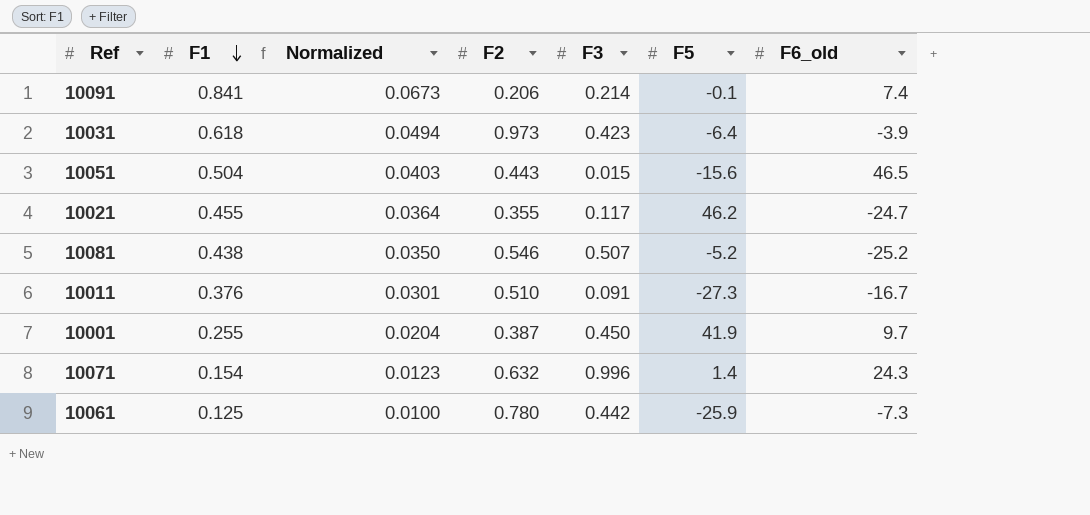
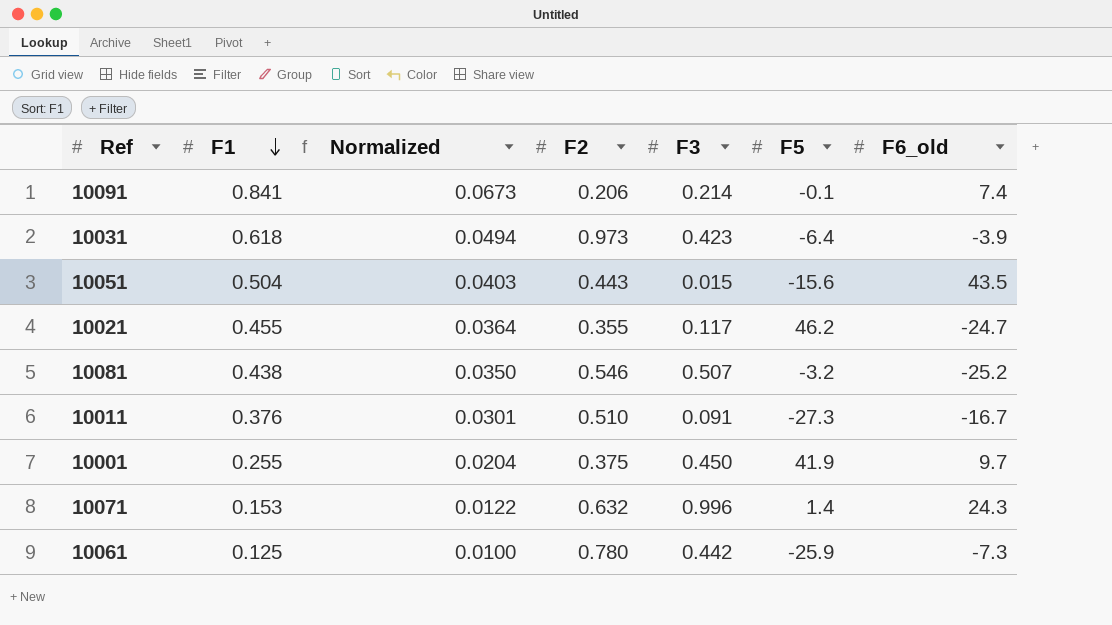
10051 | F6_old: 46.5 -> 43.5
10081 | F5: -5.2 -> -3.2
10001 | F2: 0.387 -> 0.375
10071 | F1: 0.154 -> 0.153
10071 | Normalized: 0.0123 -> 0.0122

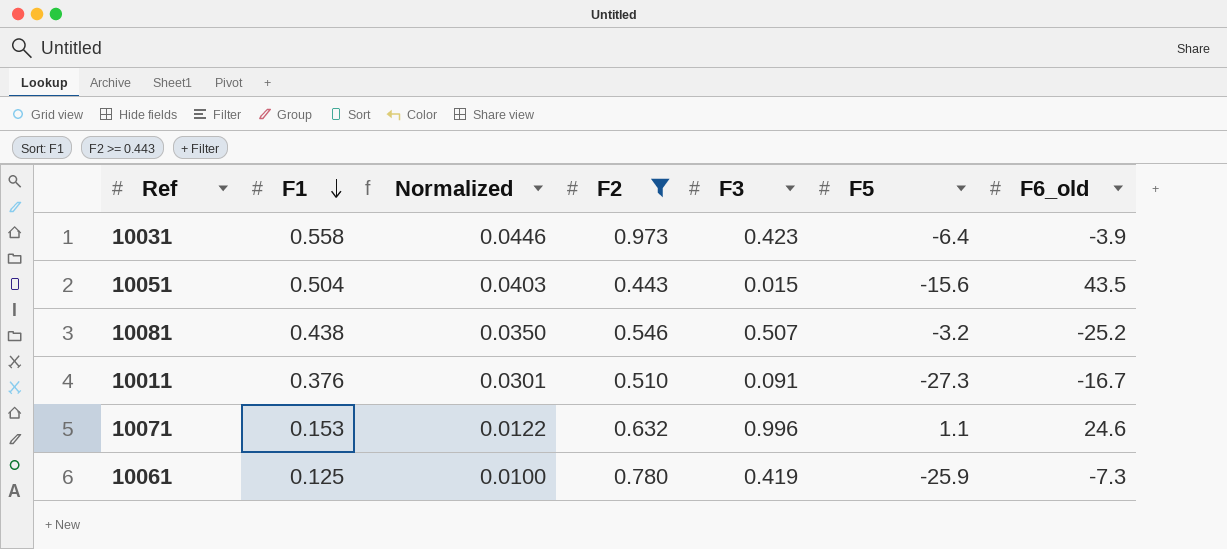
filter: none -> F2 >= 0.443
10031 | F1: 0.618 -> 0.558
10031 | Normalized: 0.0494 -> 0.0446
10071 | F5: 1.4 -> 1.1
10071 | F6_old: 24.3 -> 24.6
10061 | F3: 0.442 -> 0.419

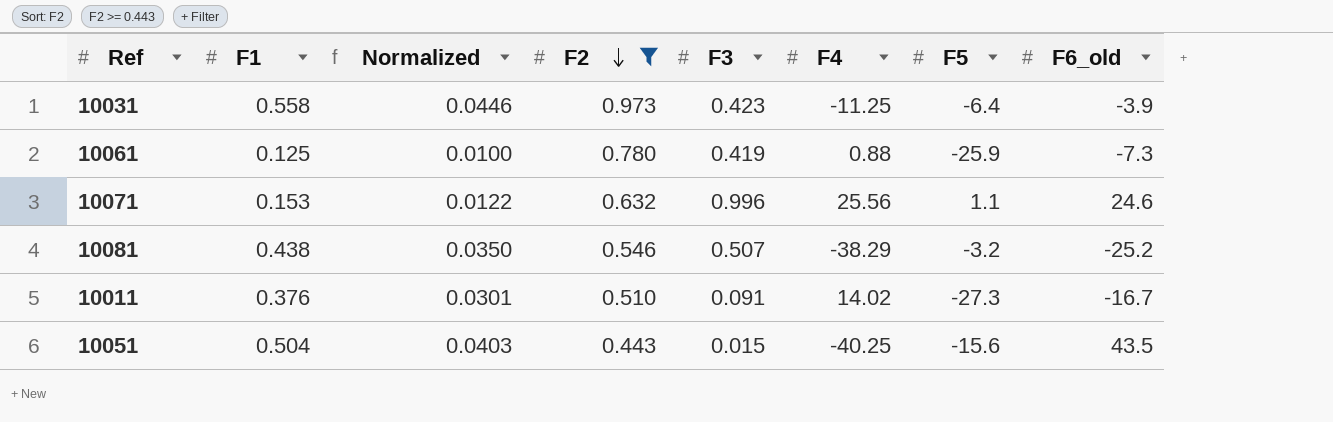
row order: F1 descending -> F2 descending
column F4 | position: none -> 6

